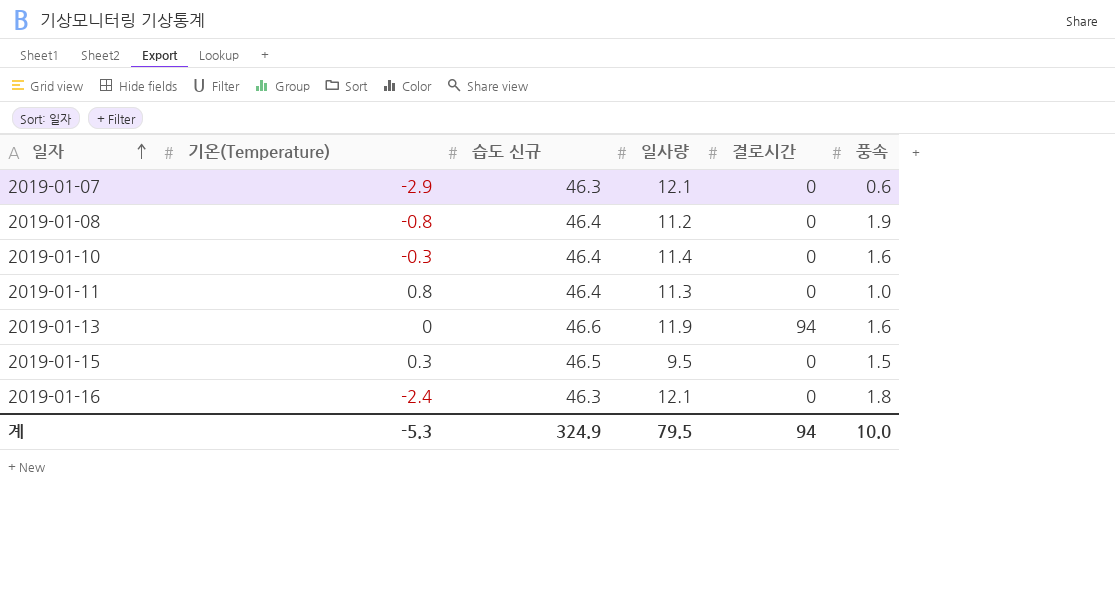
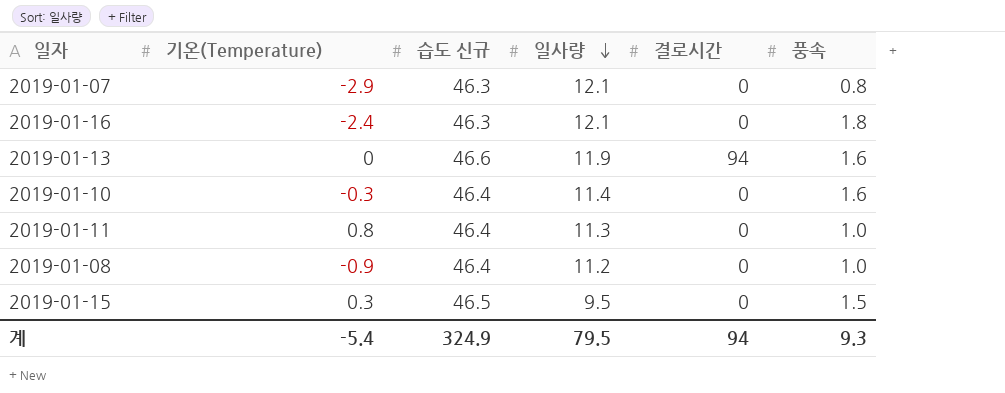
row order: 일자 ascending -> 일사량 descending
2019-01-07 | 풍속: 0.6 -> 0.8
2019-01-08 | 기온(Temperature): -0.8 -> -0.9
2019-01-08 | 풍속: 1.9 -> 1.0
계 | 기온(Temperature): -5.3 -> -5.4
계 | 풍속: 10.0 -> 9.3

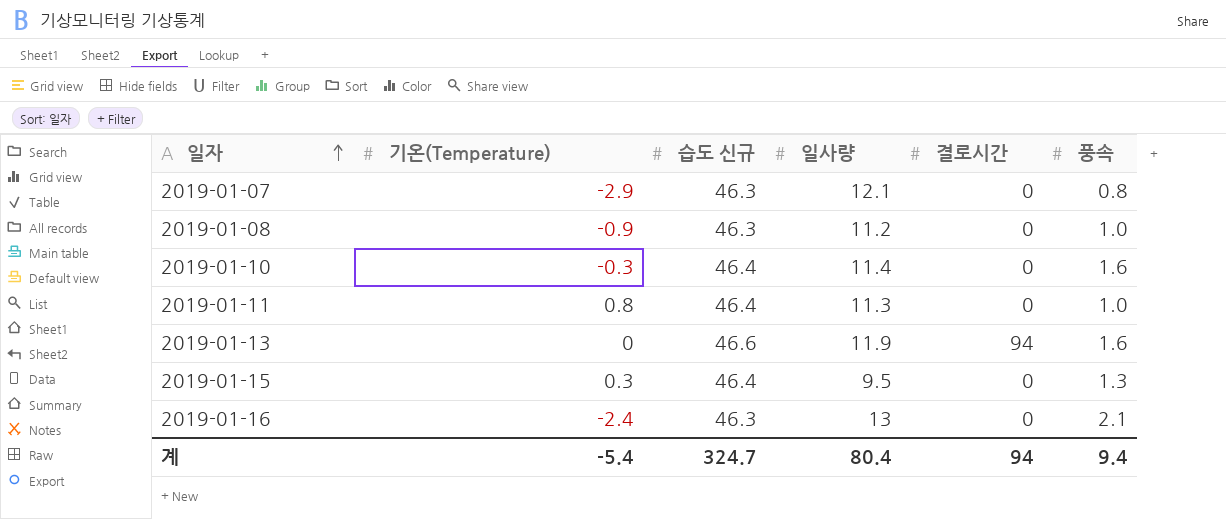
row order: 일사량 descending -> 일자 ascending
2019-01-08 | 습도 신규: 46.4 -> 46.3
2019-01-15 | 습도 신규: 46.5 -> 46.4
2019-01-15 | 풍속: 1.5 -> 1.3
2019-01-16 | 일사량: 12.1 -> 13
2019-01-16 | 풍속: 1.8 -> 2.1
계 | 습도 신규: 324.9 -> 324.7
계 | 일사량: 79.5 -> 80.4
계 | 풍속: 9.3 -> 9.4

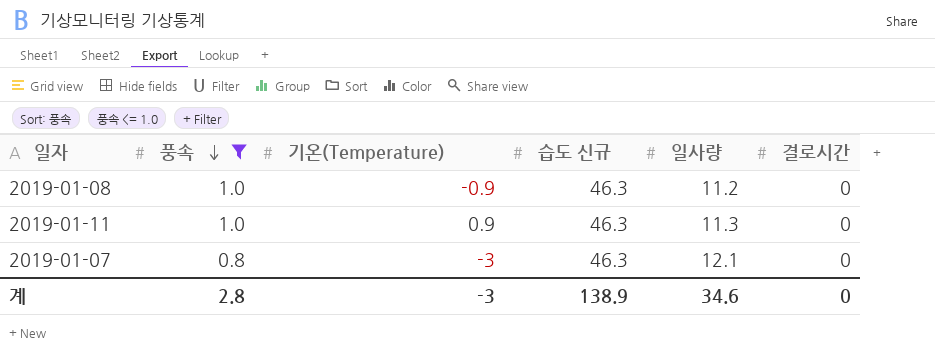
filter: none -> 풍속 <= 1.0
row order: 일자 ascending -> 풍속 descending
column 풍속 | position: 6 -> 2
2019-01-11 | 기온(Temperature): 0.8 -> 0.9
2019-01-11 | 습도 신규: 46.4 -> 46.3
2019-01-07 | 기온(Temperature): -2.9 -> -3
계 | 풍속: 9.4 -> 2.8
계 | 기온(Temperature): -5.4 -> -3
계 | 습도 신규: 324.7 -> 138.9
계 | 일사량: 80.4 -> 34.6
계 | 결로시간: 94 -> 0

